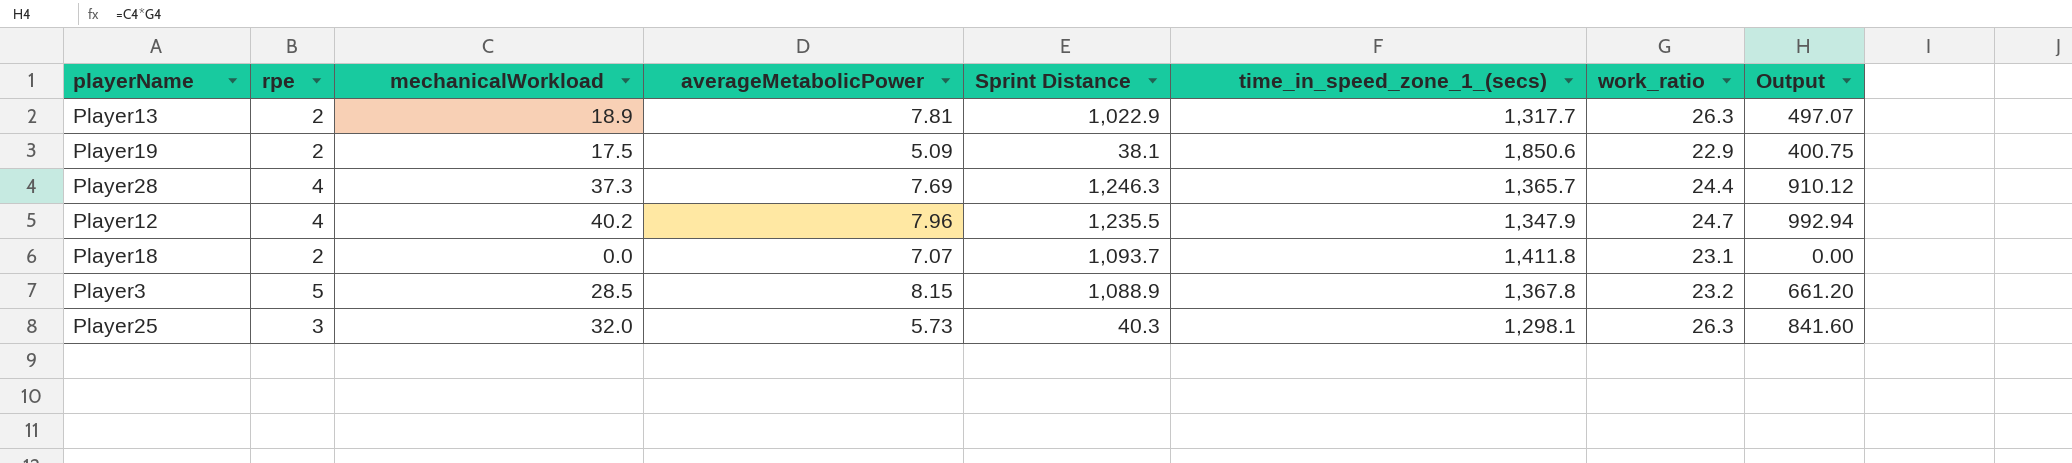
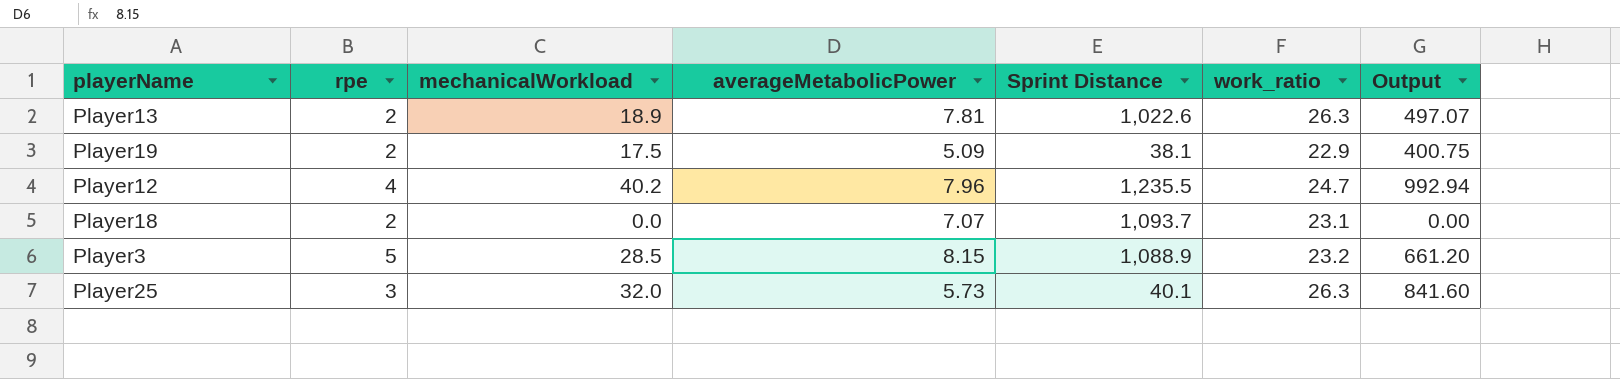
column time_in_speed_zone_1_(secs) | position: 6 -> none
row Player28: 4 | 37.3 | 7.69 | 1,246.3 | 1,365.7 | 24.4 | 910.12 -> none
Player13 | Sprint Distance: 1,022.9 -> 1,022.6
Player25 | Sprint Distance: 40.3 -> 40.1

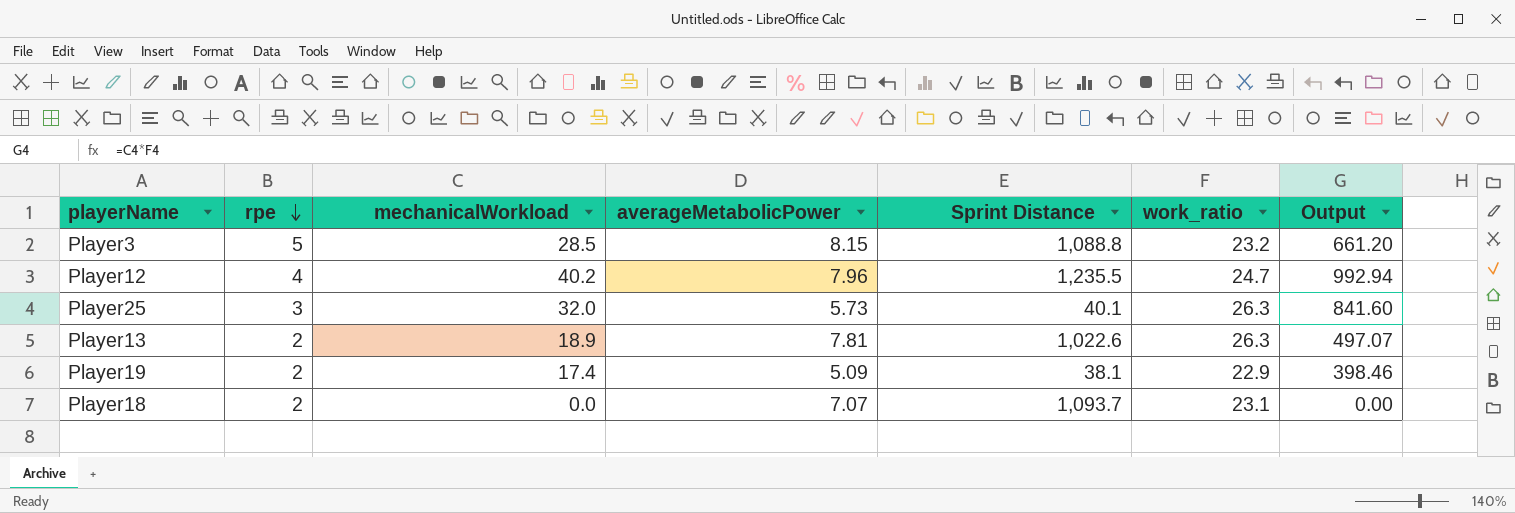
row order: none -> rpe descending
Player3 | Sprint Distance: 1,088.9 -> 1,088.8
Player19 | mechanicalWorkload: 17.5 -> 17.4
Player19 | Output: 400.75 -> 398.46

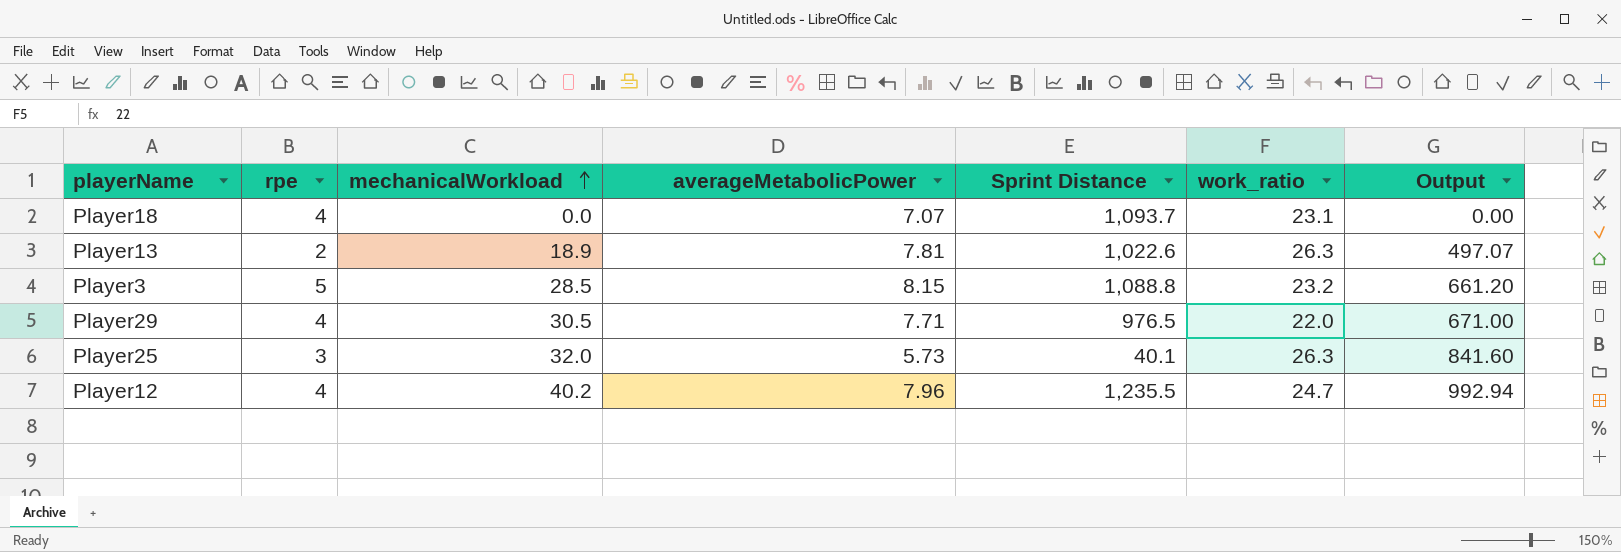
row order: rpe descending -> mechanicalWorkload ascending
row Player19: 2 | 17.4 | 5.09 | 38.1 | 22.9 | 398.46 -> none
Player18 | rpe: 2 -> 4
row Player29: none -> 4 | 30.5 | 7.71 | 976.5 | 22.0 | 671.00

